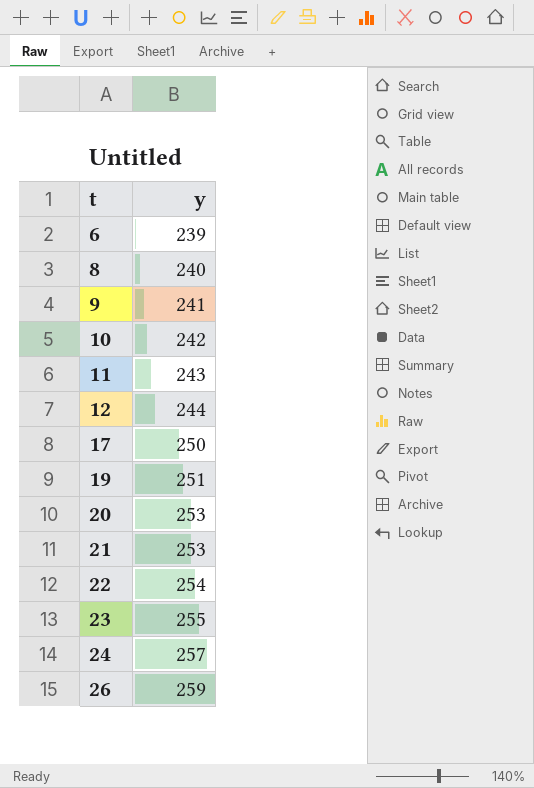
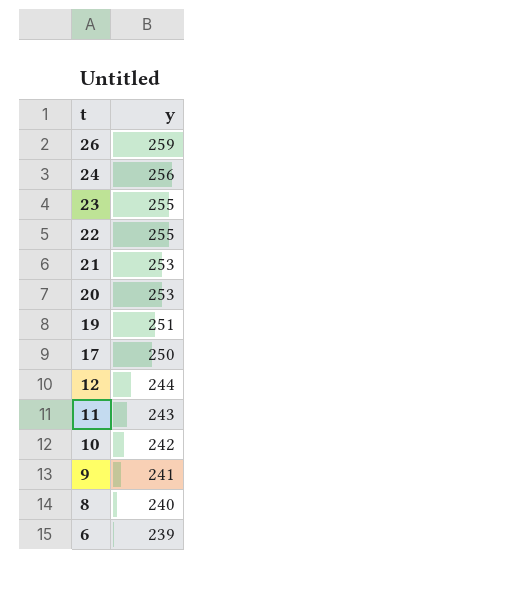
row order: t ascending -> t descending
24 | y: 257 -> 256
22 | y: 254 -> 255

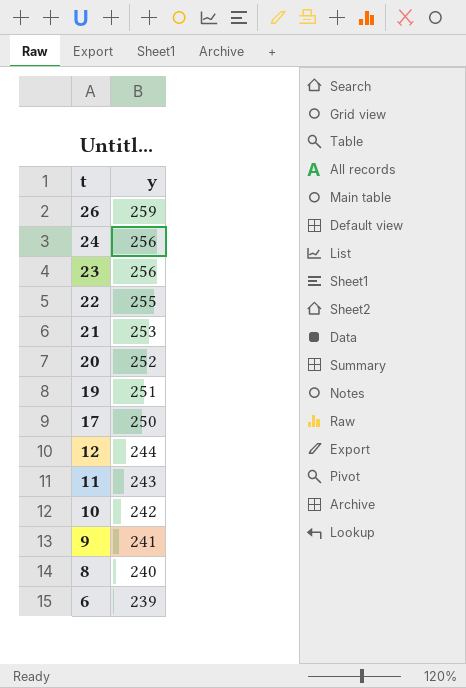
23 | y: 255 -> 256
20 | y: 253 -> 252

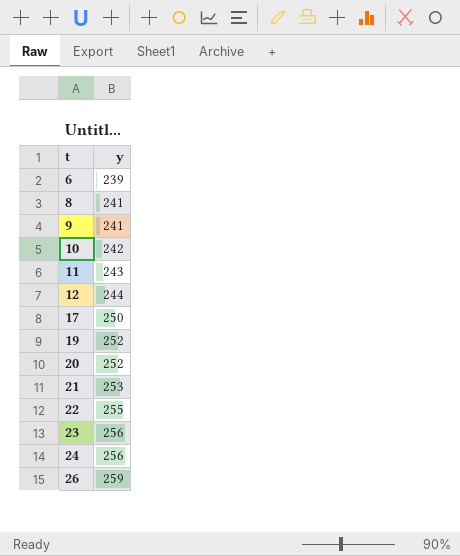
row order: t descending -> t ascending
8 | y: 240 -> 241
19 | y: 251 -> 252

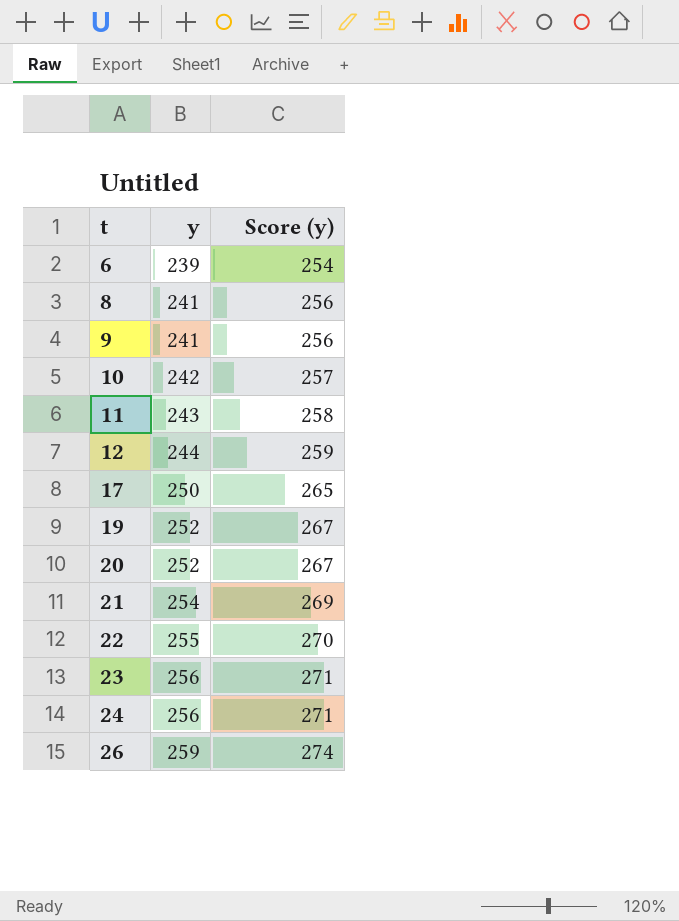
column Score (y) | formula: none -> [y] + 15
21 | y: 253 -> 254

